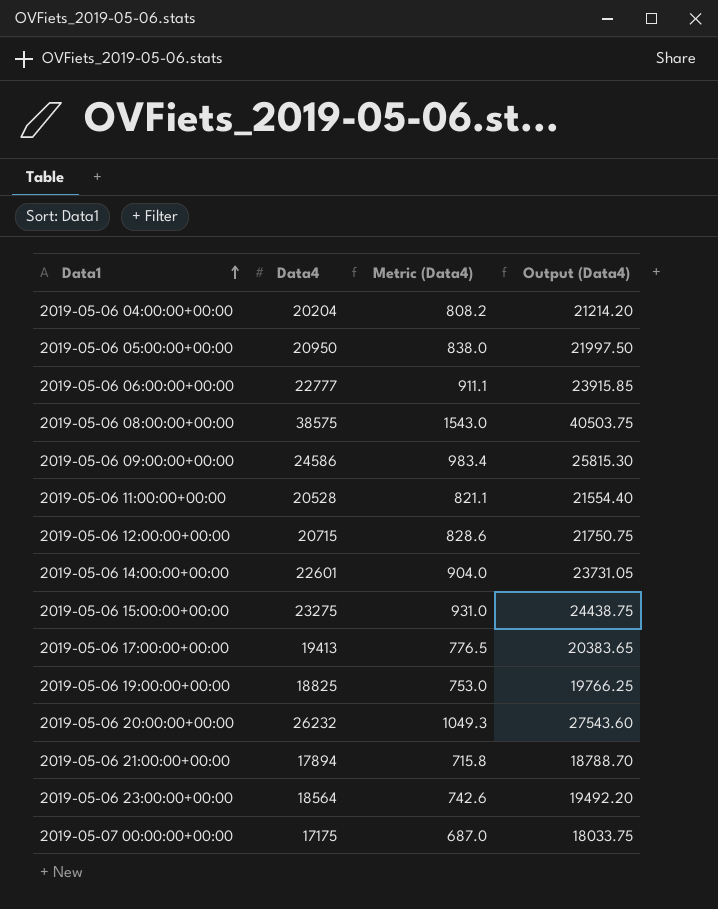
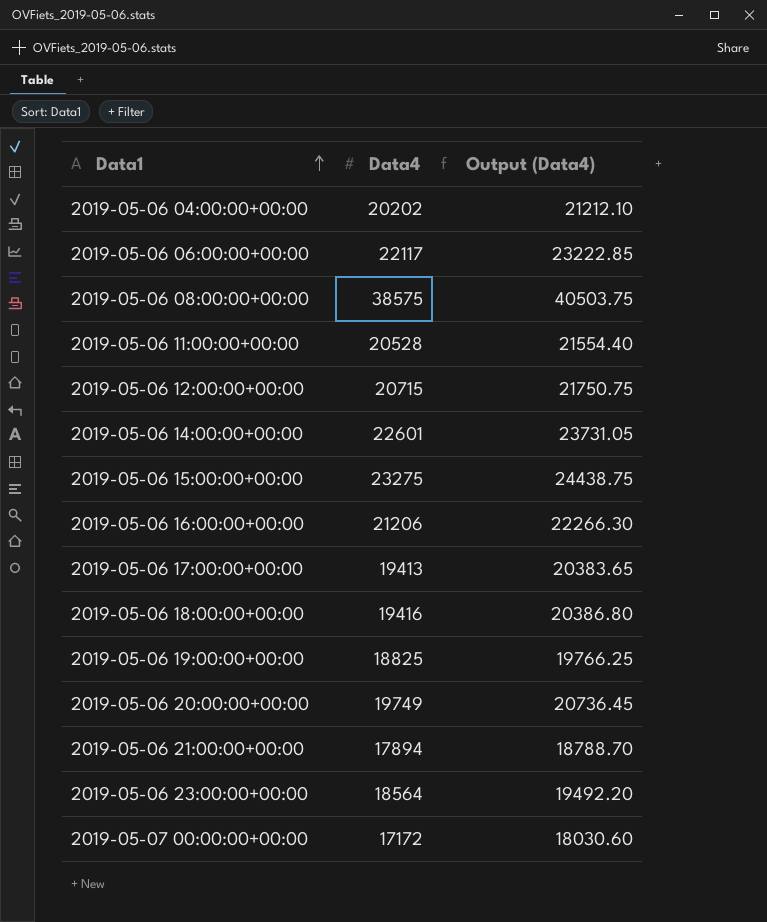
column Metric (Data4) | formula: [Data4] * 0.04 -> none
row 2019-05-06 05:00:00+00:00: 20950 | 838.0 | 21997.50 -> none
row 2019-05-06 09:00:00+00:00: 24586 | 983.4 | 25815.30 -> none
2019-05-06 04:00:00+00:00 | Data4: 20204 -> 20202
2019-05-06 04:00:00+00:00 | Output (Data4): 21214.20 -> 21212.10
2019-05-06 06:00:00+00:00 | Data4: 22777 -> 22117
2019-05-06 06:00:00+00:00 | Output (Data4): 23915.85 -> 23222.85
row 2019-05-06 16:00:00+00:00: none -> 21206 | 22266.30
row 2019-05-06 18:00:00+00:00: none -> 19416 | 20386.80
2019-05-06 20:00:00+00:00 | Data4: 26232 -> 19749
2019-05-06 20:00:00+00:00 | Output (Data4): 27543.60 -> 20736.45
2019-05-07 00:00:00+00:00 | Data4: 17175 -> 17172
2019-05-07 00:00:00+00:00 | Output (Data4): 18033.75 -> 18030.60

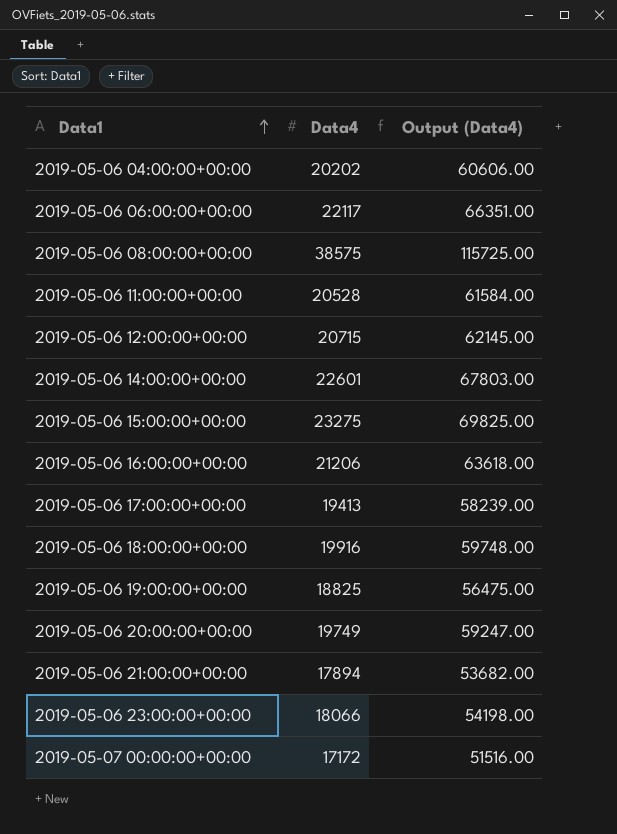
column Output (Data4) | formula: [Data4] * 1.05 -> [Data4] * 3
2019-05-06 18:00:00+00:00 | Data4: 19416 -> 19916
2019-05-06 23:00:00+00:00 | Data4: 18564 -> 18066

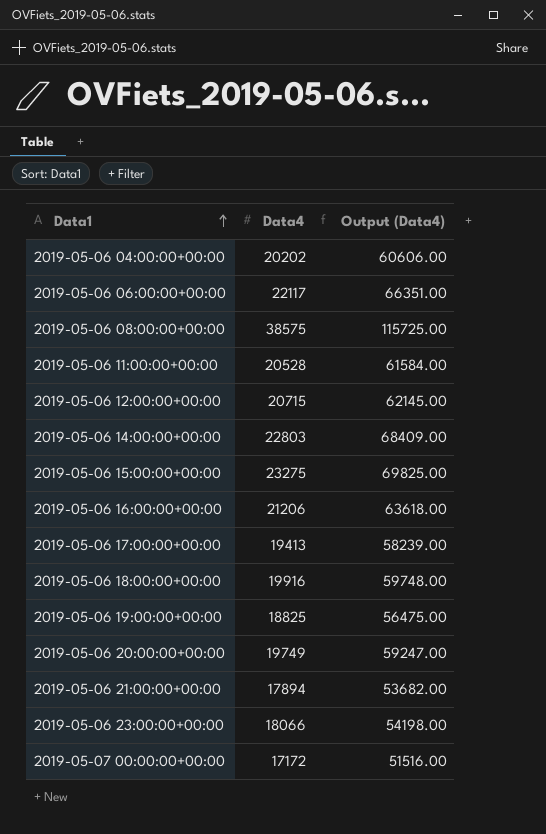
2019-05-06 14:00:00+00:00 | Data4: 22601 -> 22803
2019-05-06 14:00:00+00:00 | Output (Data4): 67803.00 -> 68409.00

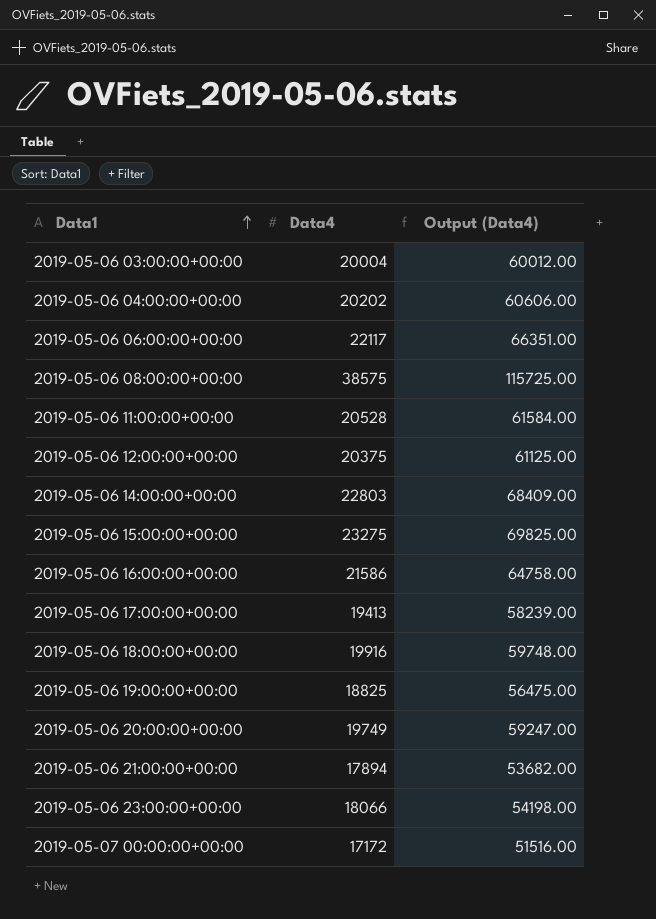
row 2019-05-06 03:00:00+00:00: none -> 20004 | 60012.00
2019-05-06 12:00:00+00:00 | Data4: 20715 -> 20375
2019-05-06 12:00:00+00:00 | Output (Data4): 62145.00 -> 61125.00
2019-05-06 16:00:00+00:00 | Data4: 21206 -> 21586
2019-05-06 16:00:00+00:00 | Output (Data4): 63618.00 -> 64758.00

